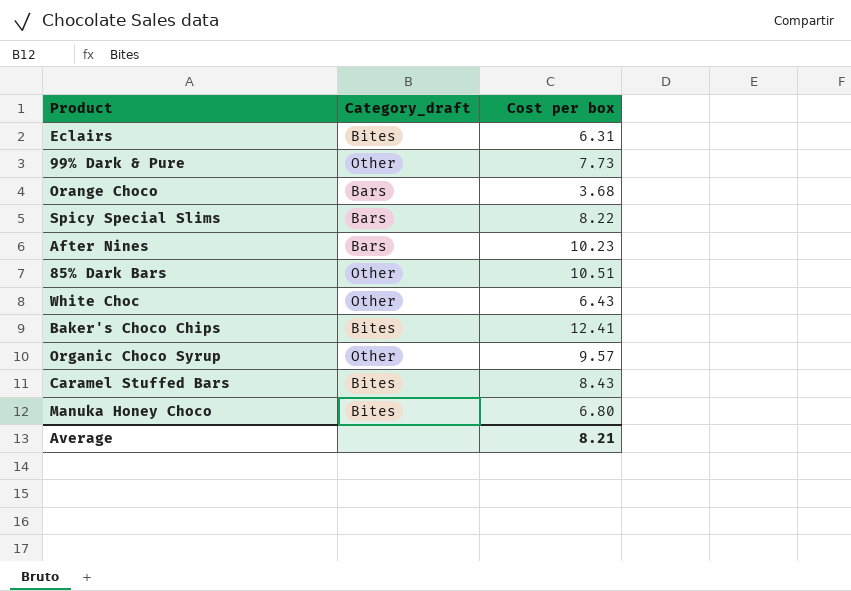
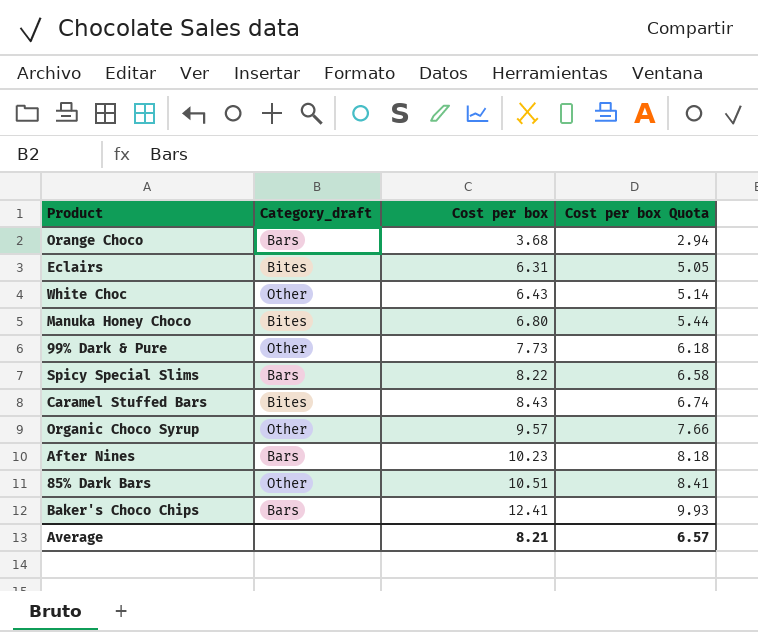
row order: none -> Cost per box ascending
column Cost per box Quota | formula: none -> [Cost per box] * 0.8
Baker's Choco Chips | Category_draft: Bites -> Bars

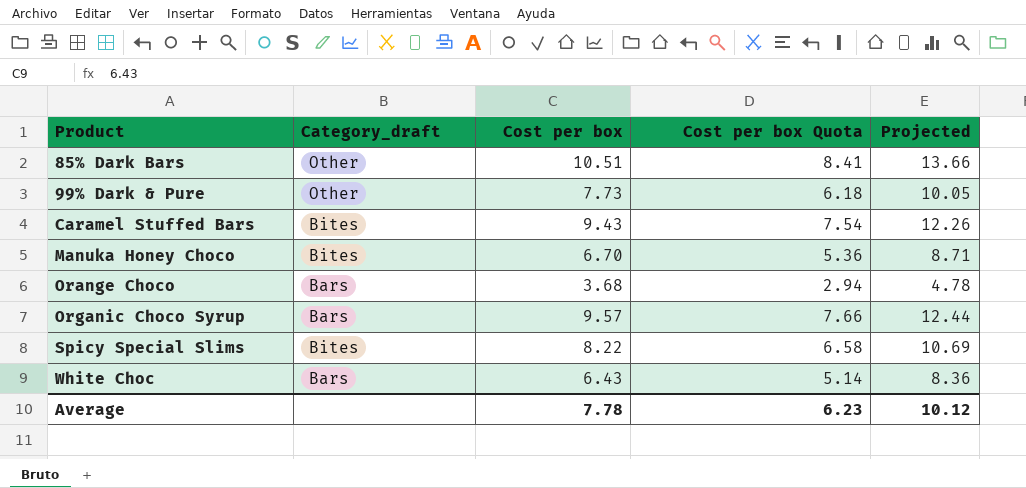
row order: Cost per box ascending -> Product ascending
column Projected | formula: none -> [Cost per box] * 1.3
row Eclairs: Bites | 6.31 | 5.05 -> none
row After Nines: Bars | 10.23 | 8.18 -> none
row Baker's Choco Chips: Bars | 12.41 | 9.93 -> none
Caramel Stuffed Bars | Cost per box: 8.43 -> 9.43
Caramel Stuffed Bars | Cost per box Quota: 6.74 -> 7.54
Manuka Honey Choco | Cost per box: 6.80 -> 6.70
Manuka Honey Choco | Cost per box Quota: 5.44 -> 5.36
Organic Choco Syrup | Category_draft: Other -> Bars
Spicy Special Slims | Category_draft: Bars -> Bites
White Choc | Category_draft: Other -> Bars
Average | Cost per box: 8.21 -> 7.78
Average | Cost per box Quota: 6.57 -> 6.23

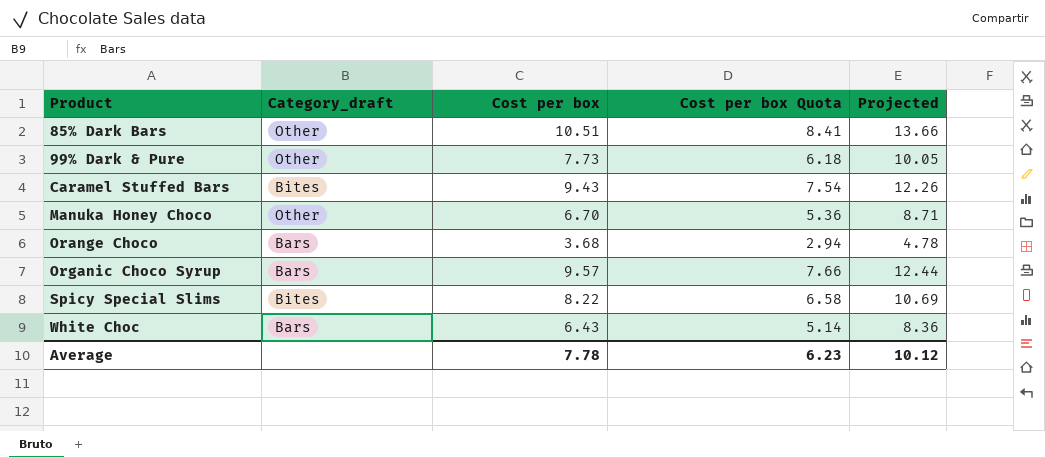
Manuka Honey Choco | Category_draft: Bites -> Other

